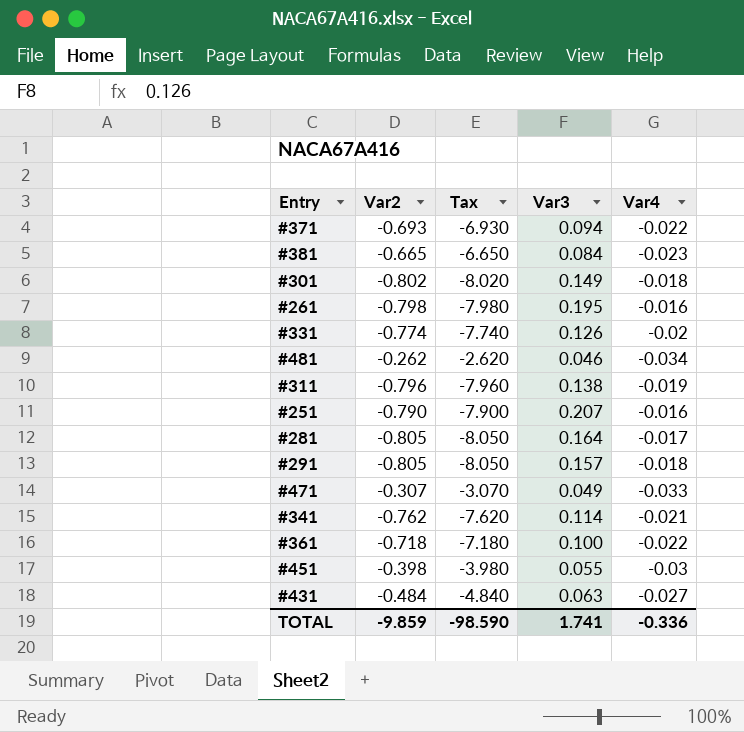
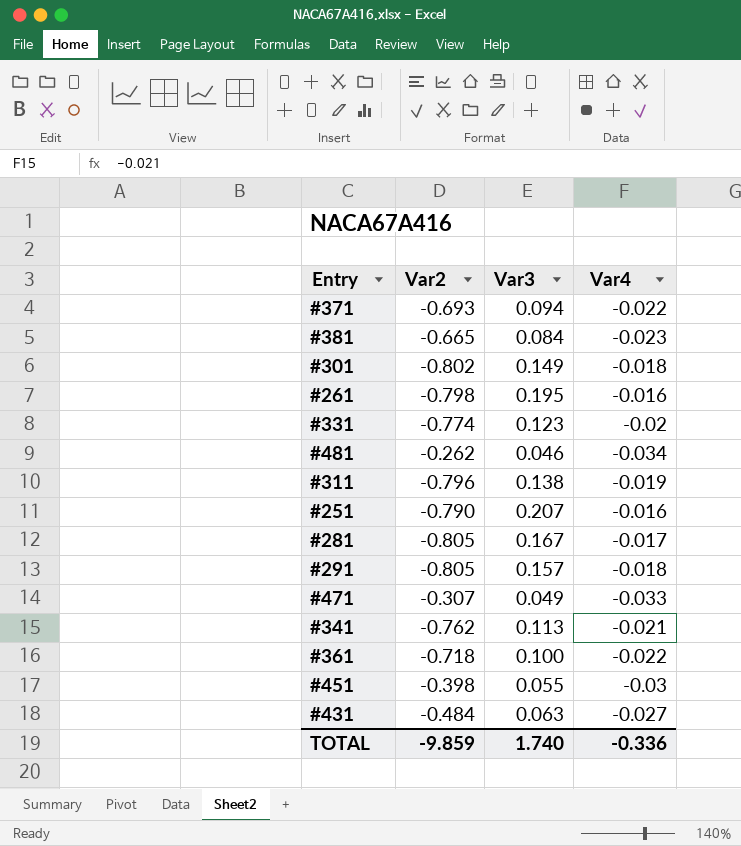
column Tax | formula: [Var2] * 10 -> none
#331 | Var3: 0.126 -> 0.123
#281 | Var3: 0.164 -> 0.167
#341 | Var3: 0.114 -> 0.113
TOTAL | Var3: 1.741 -> 1.740

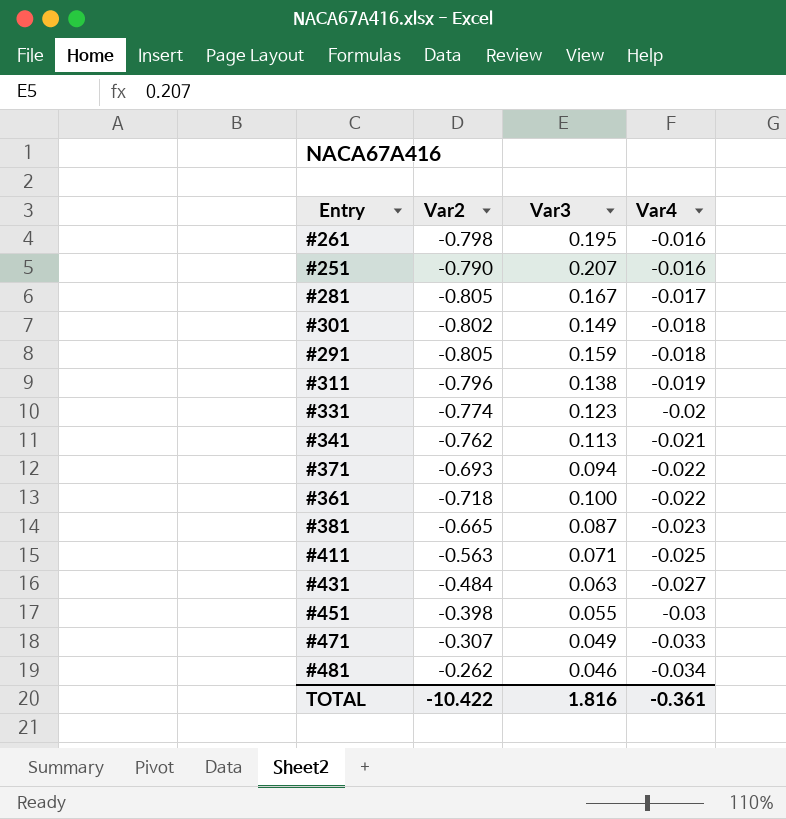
row order: none -> Var4 descending
#291 | Var3: 0.157 -> 0.159
#381 | Var3: 0.084 -> 0.087
row #411: none -> -0.563 | 0.071 | -0.025
TOTAL | Var2: -9.859 -> -10.422
TOTAL | Var3: 1.740 -> 1.816
TOTAL | Var4: -0.336 -> -0.361

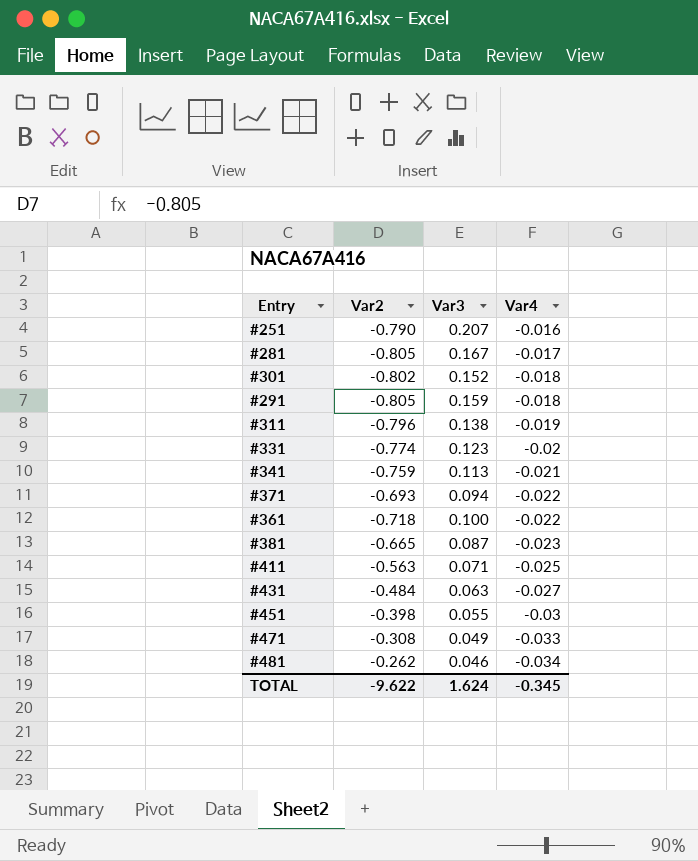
row #261: -0.798 | 0.195 | -0.016 -> none
#301 | Var3: 0.149 -> 0.152
#341 | Var2: -0.762 -> -0.759
#471 | Var2: -0.307 -> -0.308
TOTAL | Var2: -10.422 -> -9.622
TOTAL | Var3: 1.816 -> 1.624
TOTAL | Var4: -0.361 -> -0.345

